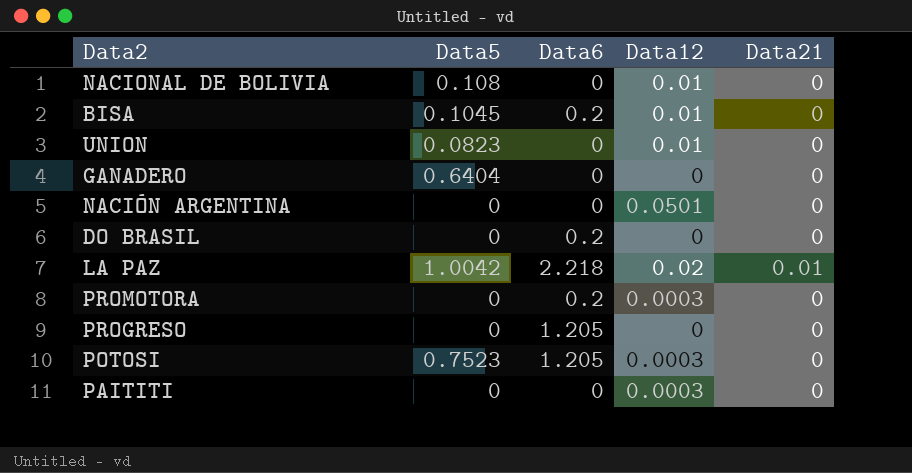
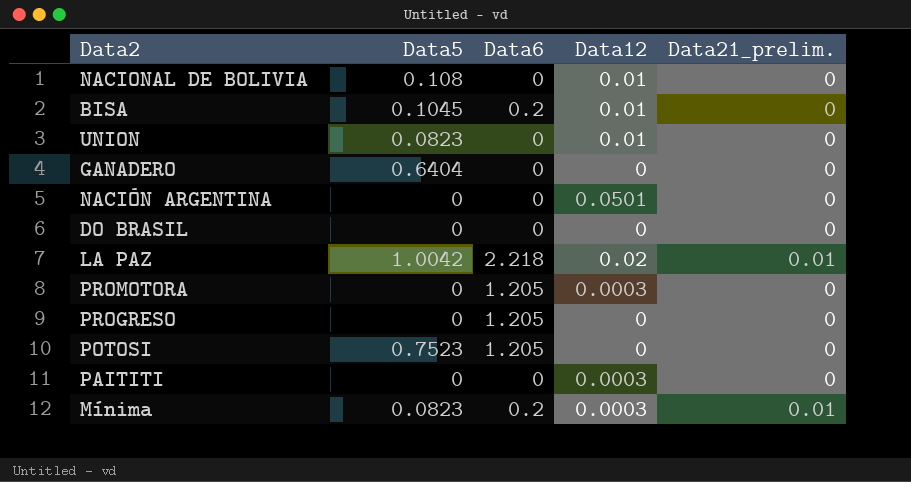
column name: Data21 -> Data21_prelim.
DO BRASIL | Data6: 0.2 -> 0
PROMOTORA | Data6: 0.2 -> 1.205
POTOSI | Data12: 0.0003 -> 0
row Mínima: none -> 0.0823 | 0.2 | 0.0003 | 0.01

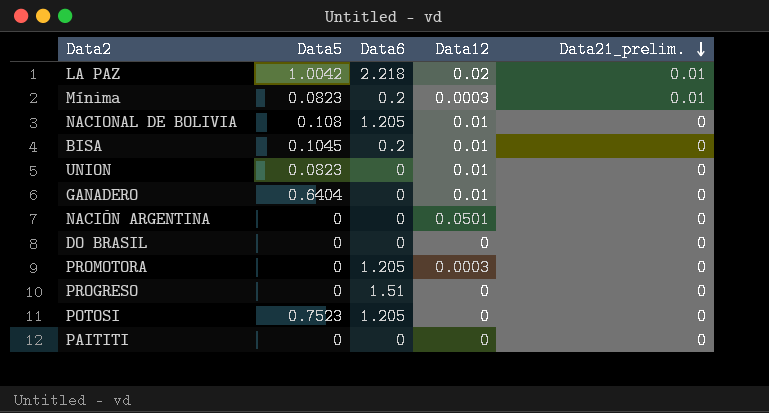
row order: none -> Data21_prelim. descending
NACIONAL DE BOLIVIA | Data6: 0 -> 1.205
GANADERO | Data12: 0 -> 0.01
PROGRESO | Data6: 1.205 -> 1.51
PAITITI | Data12: 0.0003 -> 0

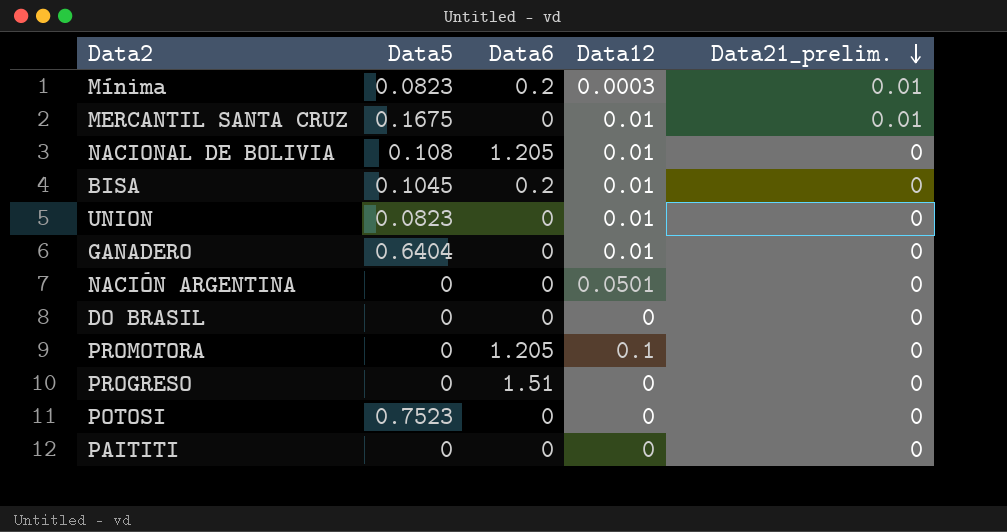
row LA PAZ: 1.0042 | 2.218 | 0.02 | 0.01 -> none
row MERCANTIL SANTA CRUZ: none -> 0.1675 | 0 | 0.01 | 0.01
PROMOTORA | Data12: 0.0003 -> 0.1
POTOSI | Data6: 1.205 -> 0

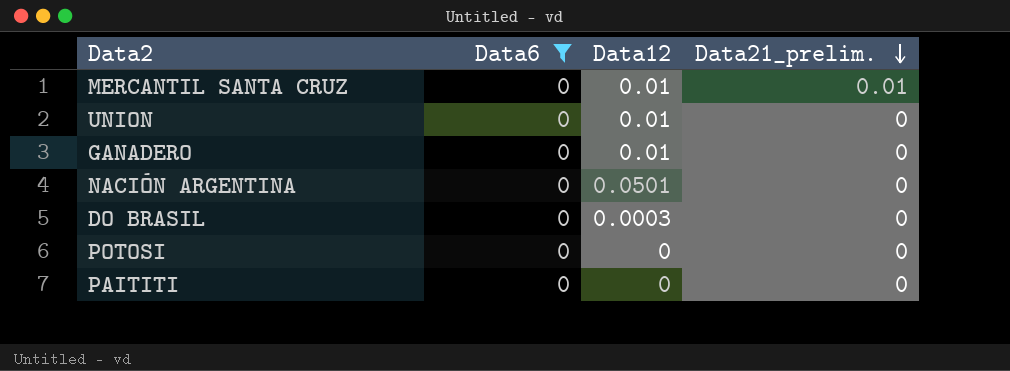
filter: none -> Data6 = 0
column Data5 | position: 2 -> none
DO BRASIL | Data12: 0 -> 0.0003

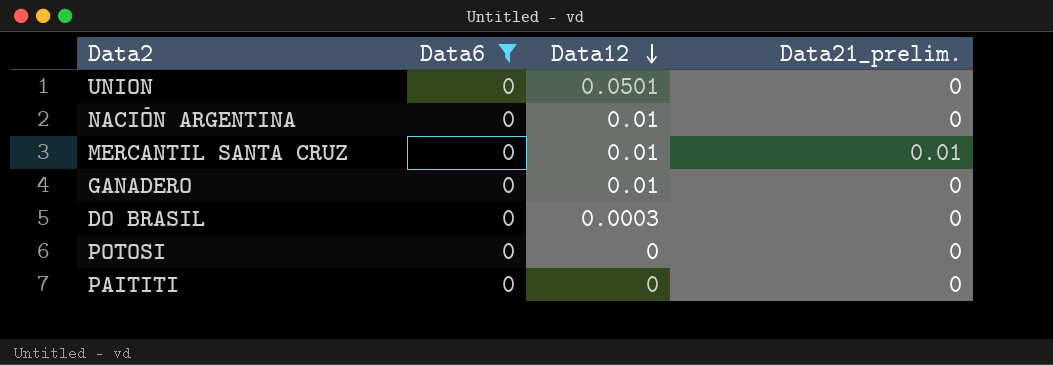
row order: Data21_prelim. descending -> Data12 descending
UNION | Data12: 0.01 -> 0.0501
NACIÓN ARGENTINA | Data12: 0.0501 -> 0.01

